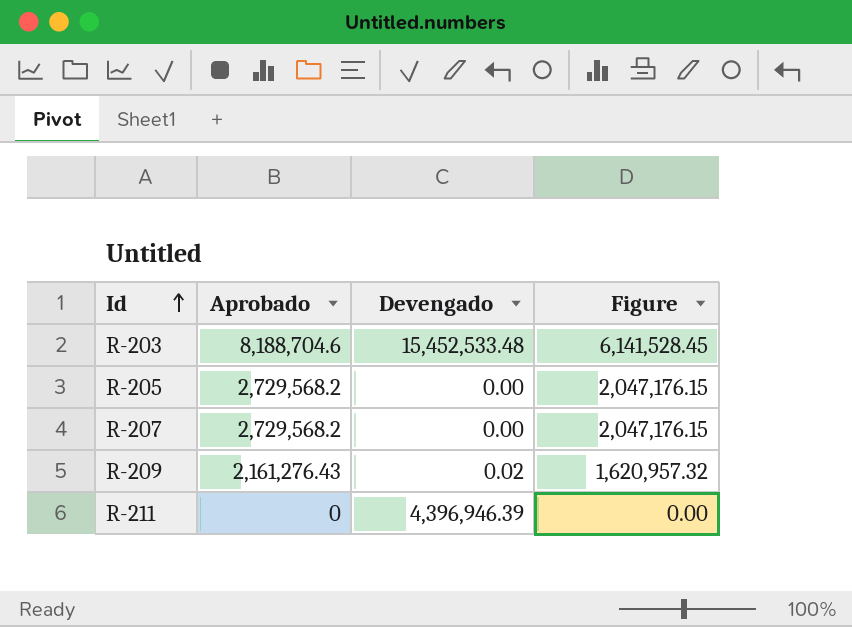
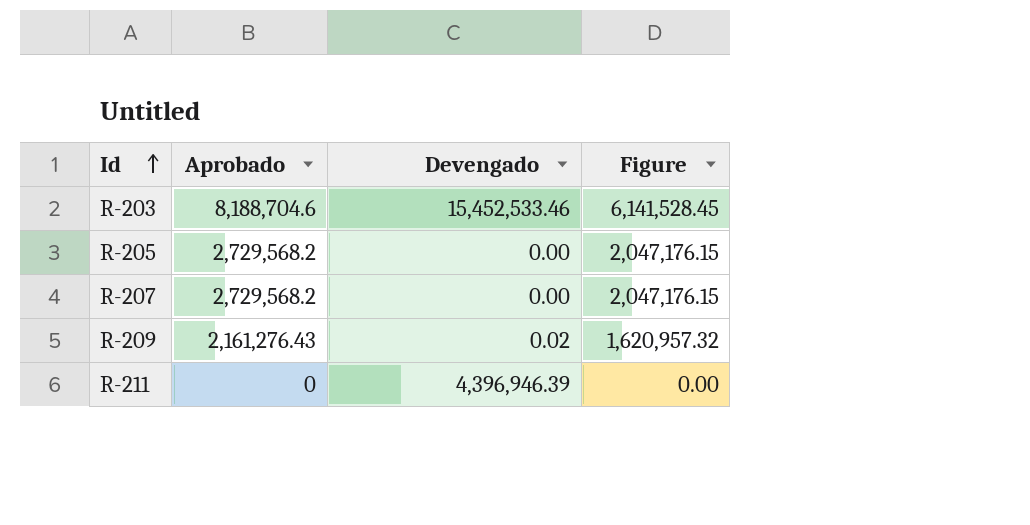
R-203 | Devengado: 15,452,533.48 -> 15,452,533.46

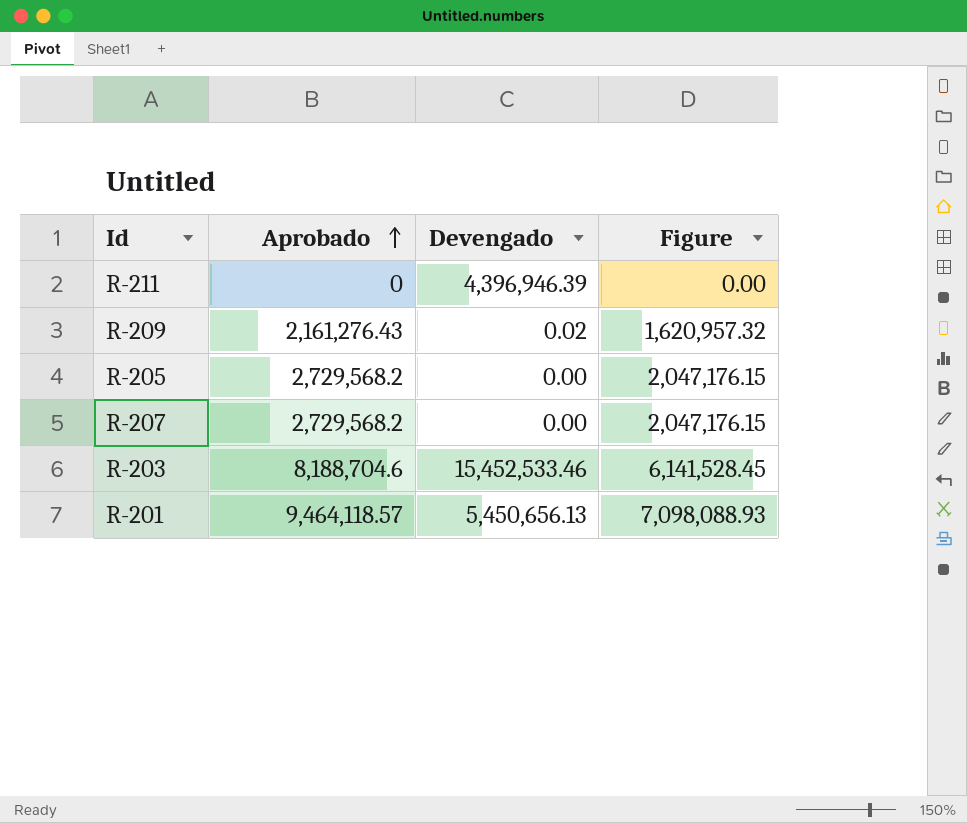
row order: Id ascending -> Aprobado ascending
row R-201: none -> 9,464,118.57 | 5,450,656.13 | 7,098,088.93

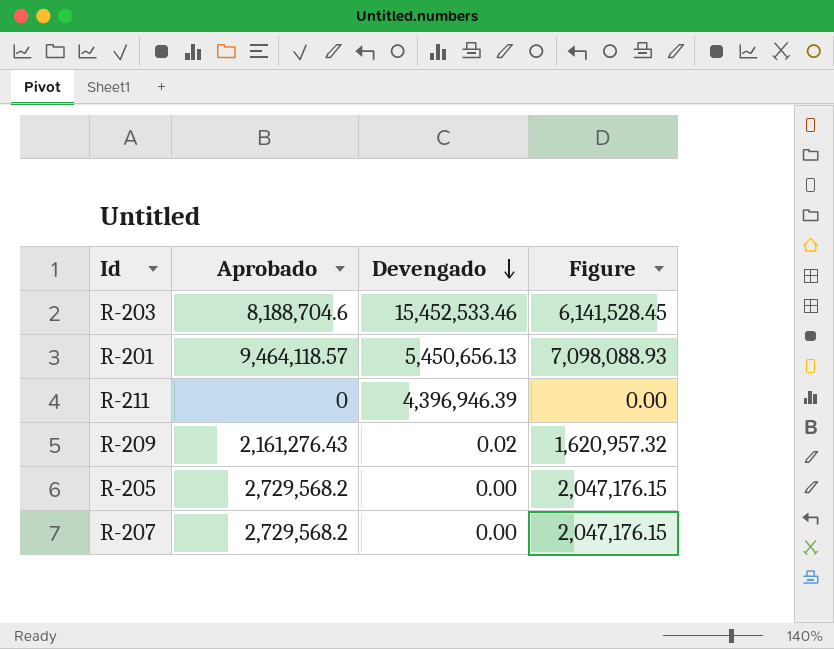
row order: Aprobado ascending -> Devengado descending

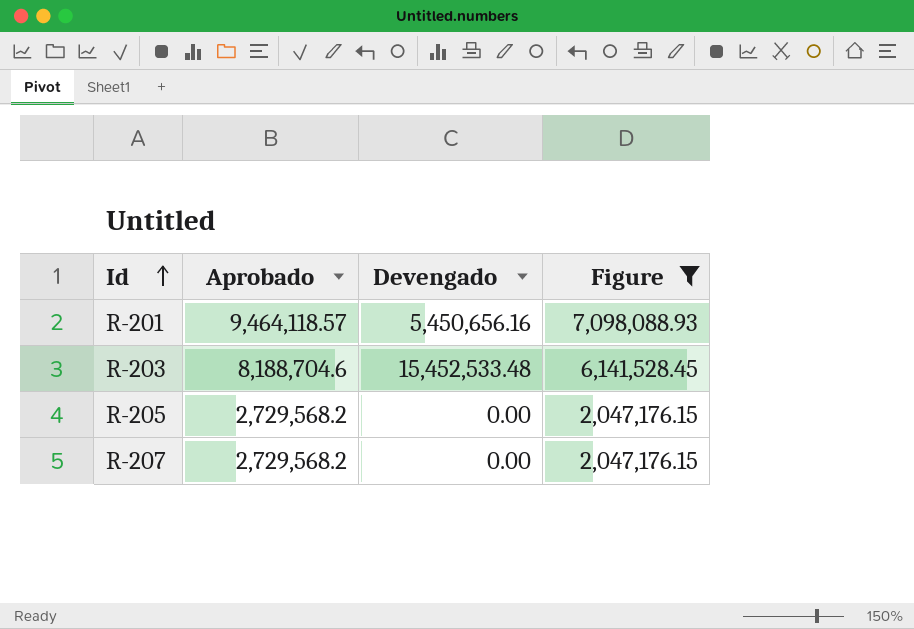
filter: none -> Figure >= 2,047,176.15
row order: Devengado descending -> Id ascending
R-201 | Devengado: 5,450,656.13 -> 5,450,656.16
R-203 | Devengado: 15,452,533.46 -> 15,452,533.48

